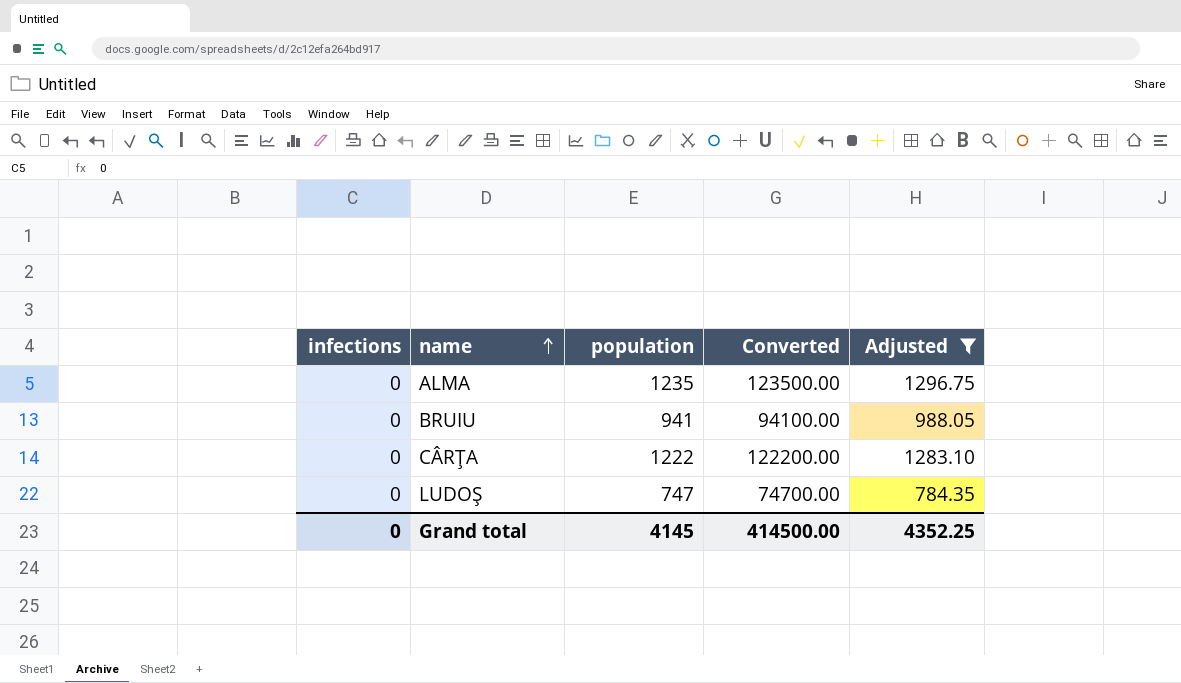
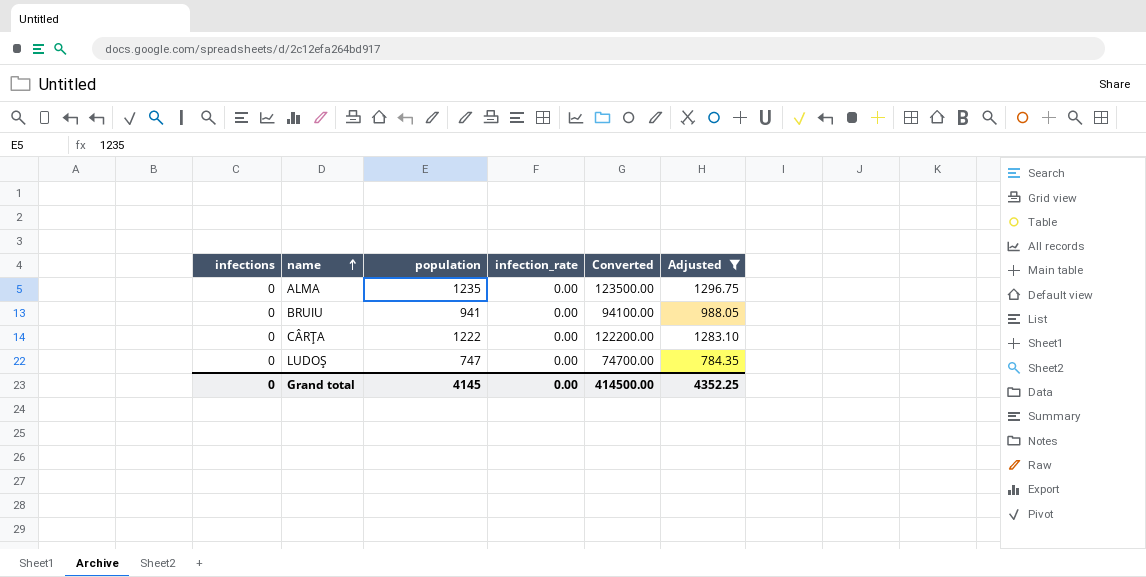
column infection_rate | position: none -> 4

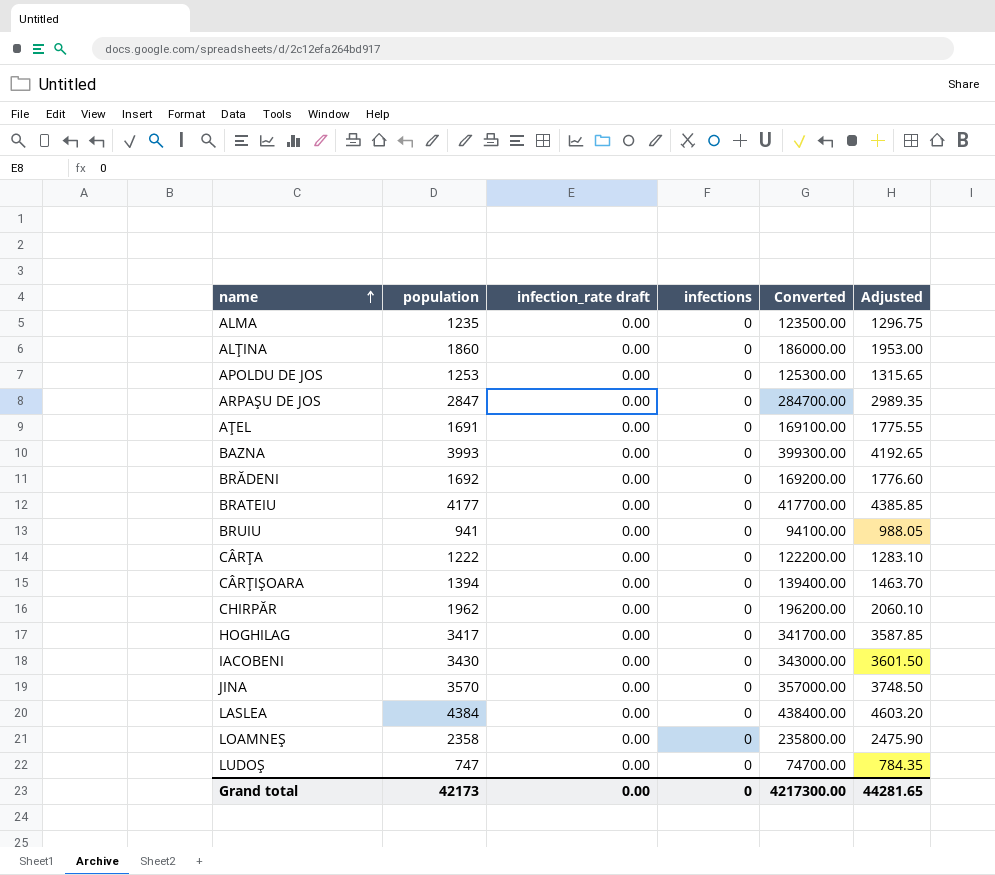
filter: Adjusted <= 1296.75 -> none
column name: infection_rate -> infection_rate draft
column infections | position: 1 -> 4
Grand total | population: 4145 -> 42173
Grand total | Converted: 414500.00 -> 4217300.00
Grand total | Adjusted: 4352.25 -> 44281.65

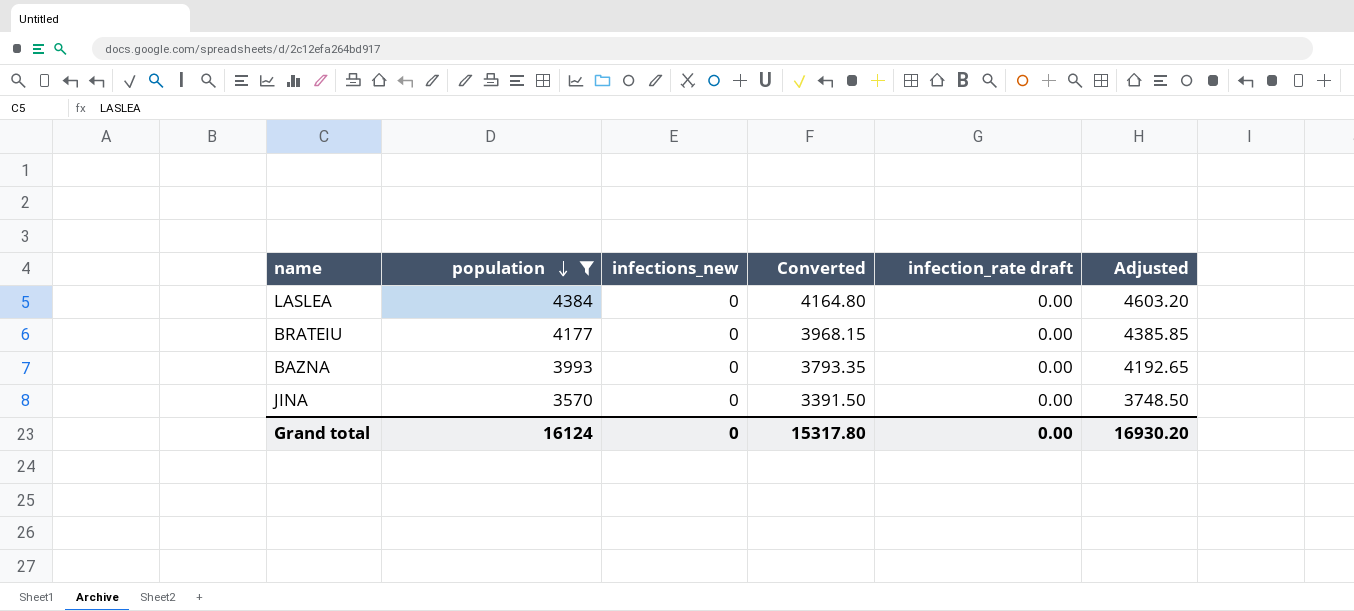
filter: none -> population >= 3570
row order: name ascending -> population descending
column name: infections -> infections_new
column Converted | formula: [population] * 100 -> [population] * 0.95
column infection_rate draft | position: 3 -> 5
Grand total | population: 42173 -> 16124
Grand total | Converted: 4217300.00 -> 15317.80
Grand total | Adjusted: 44281.65 -> 16930.20

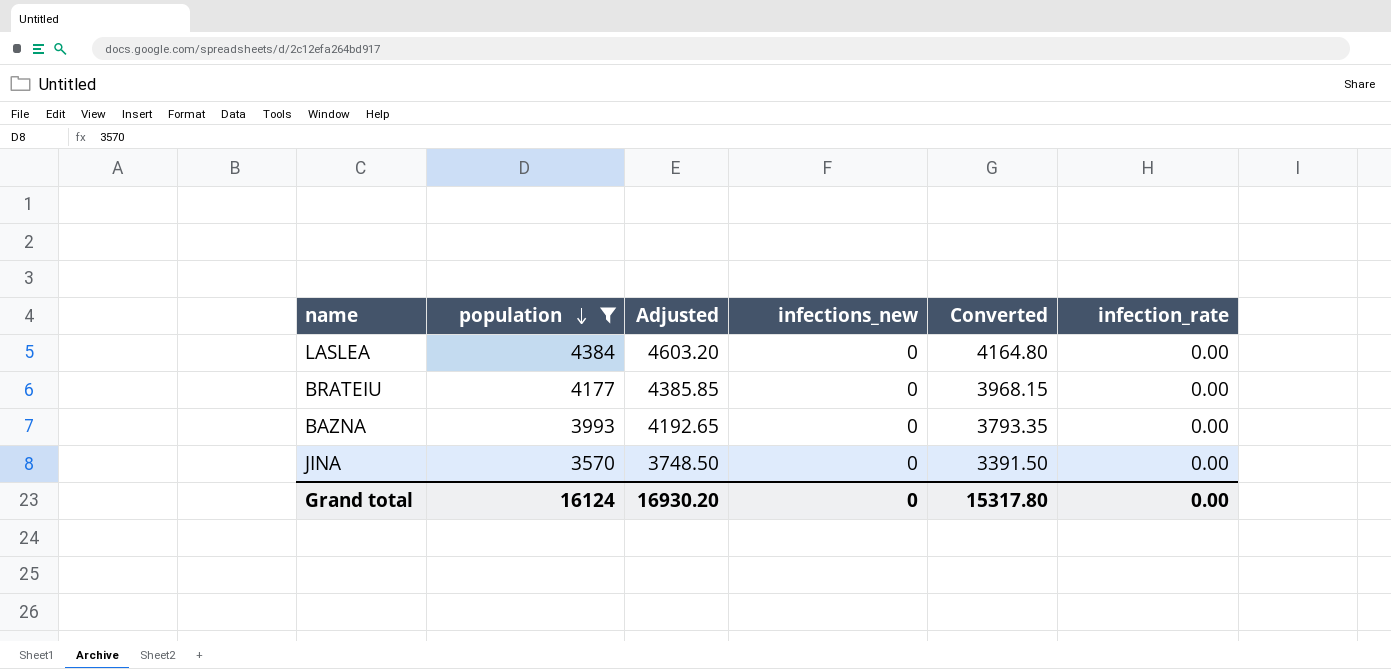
column Adjusted | position: 6 -> 3
column name: infection_rate draft -> infection_rate

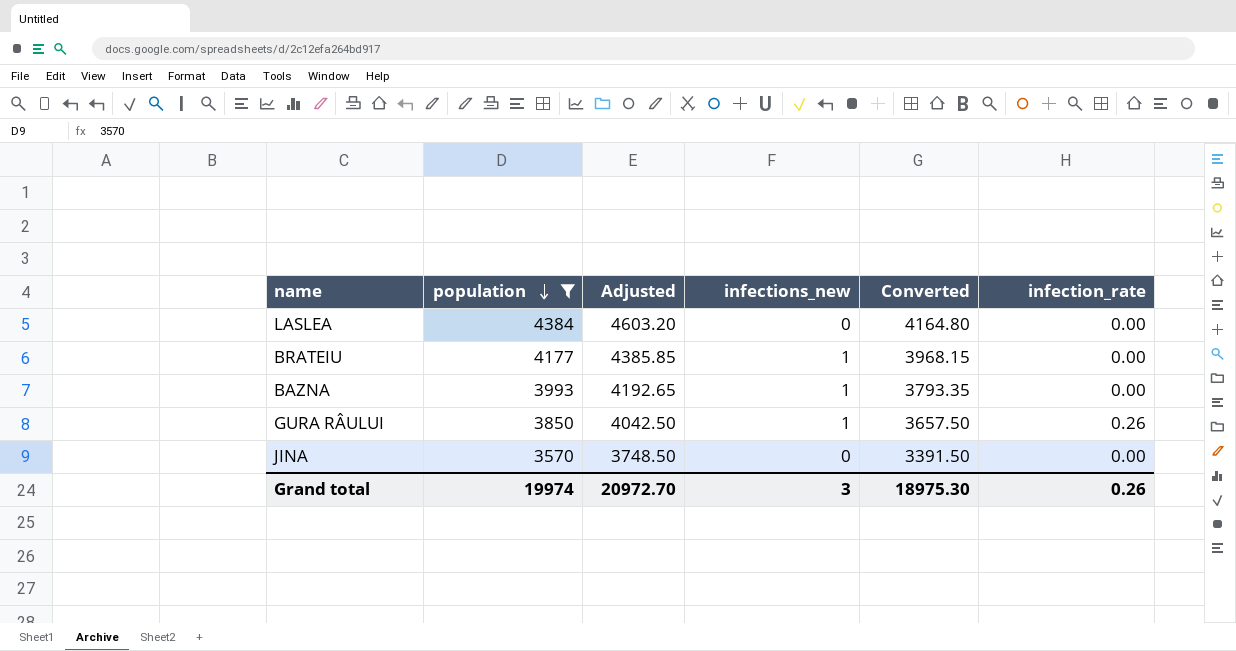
BRATEIU | infections_new: 0 -> 1
BAZNA | infections_new: 0 -> 1
row GURA RÂULUI: none -> 3850 | 4042.50 | 1 | 3657.50 | 0.26
Grand total | population: 16124 -> 19974
Grand total | Adjusted: 16930.20 -> 20972.70
Grand total | infections_new: 0 -> 3
Grand total | Converted: 15317.80 -> 18975.30
Grand total | infection_rate: 0.00 -> 0.26

